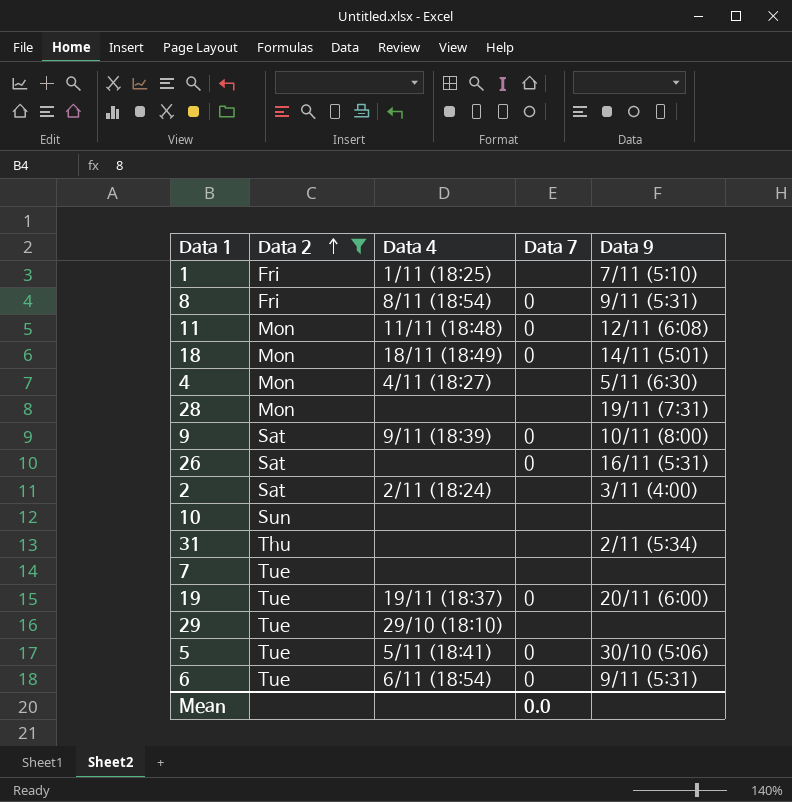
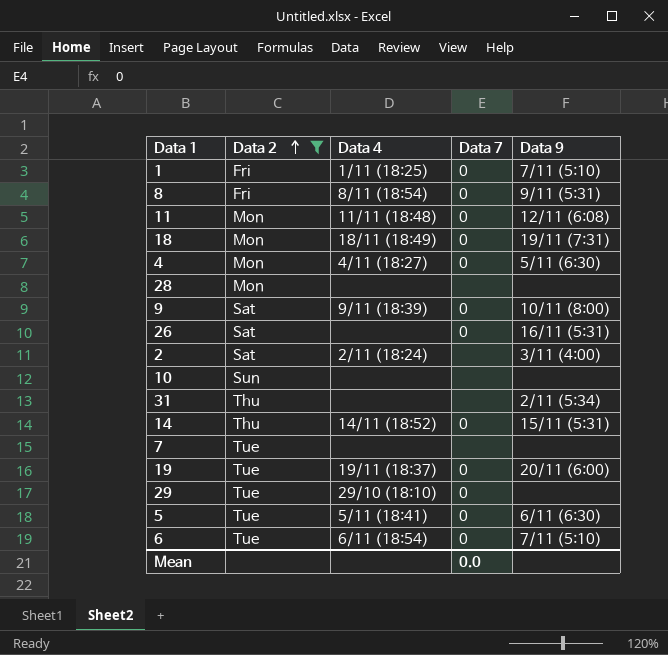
1 | Data 7: none -> 0
18 | Data 9: 14/11 (5:01) -> 19/11 (7:31)
4 | Data 7: none -> 0
28 | Data 9: 19/11 (7:31) -> none
row 14: none -> Thu | 14/11 (18:52) | 0 | 15/11 (5:31)
29 | Data 7: none -> 0
5 | Data 9: 30/10 (5:06) -> 6/11 (6:30)
6 | Data 9: 9/11 (5:31) -> 7/11 (5:10)

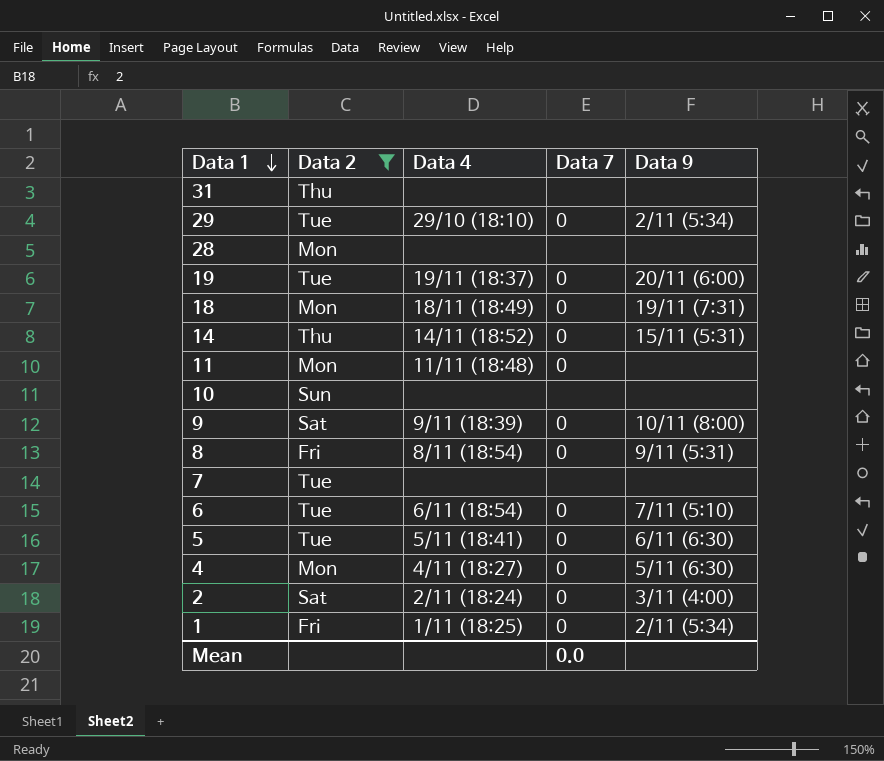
row order: Data 2 ascending -> Data 1 descending
row 26: Sat | none | 0 | 16/11 (5:31) -> none
31 | Data 9: 2/11 (5:34) -> none
29 | Data 9: none -> 2/11 (5:34)
11 | Data 9: 12/11 (6:08) -> none
2 | Data 7: none -> 0
1 | Data 9: 7/11 (5:10) -> 2/11 (5:34)

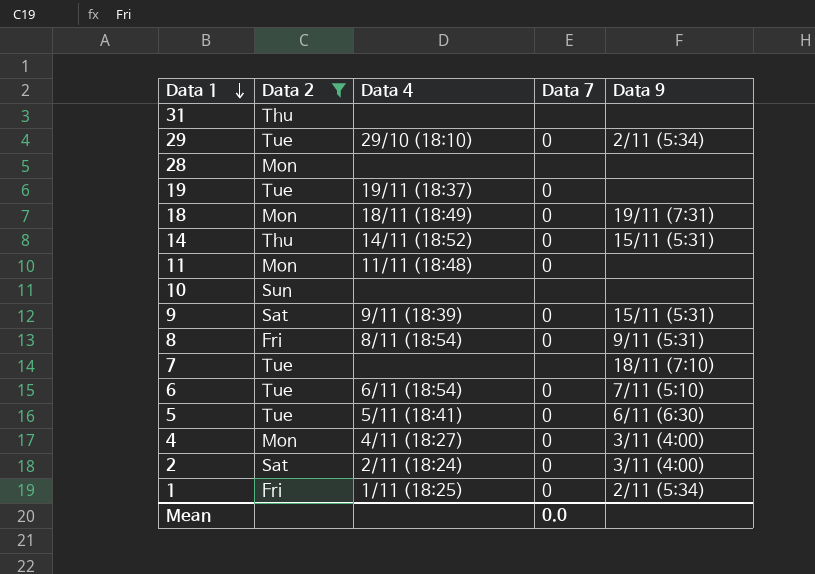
19 | Data 9: 20/11 (6:00) -> none
9 | Data 9: 10/11 (8:00) -> 15/11 (5:31)
7 | Data 9: none -> 18/11 (7:10)
4 | Data 9: 5/11 (6:30) -> 3/11 (4:00)

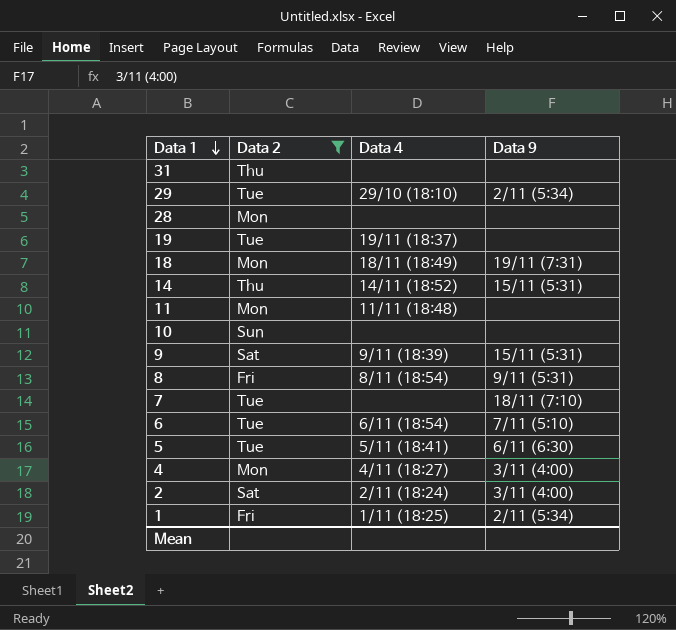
column Data 7 | position: 4 -> none

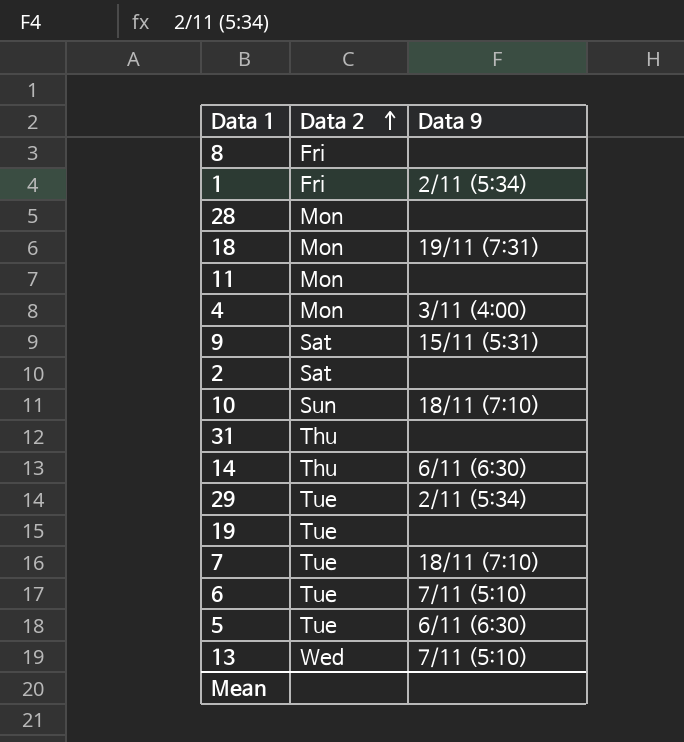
filter: Data 2 != Wed -> none
row order: Data 1 descending -> Data 2 ascending
column Data 4 | position: 3 -> none
8 | Data 9: 9/11 (5:31) -> none
2 | Data 9: 3/11 (4:00) -> none
10 | Data 9: none -> 18/11 (7:10)
14 | Data 9: 15/11 (5:31) -> 6/11 (6:30)

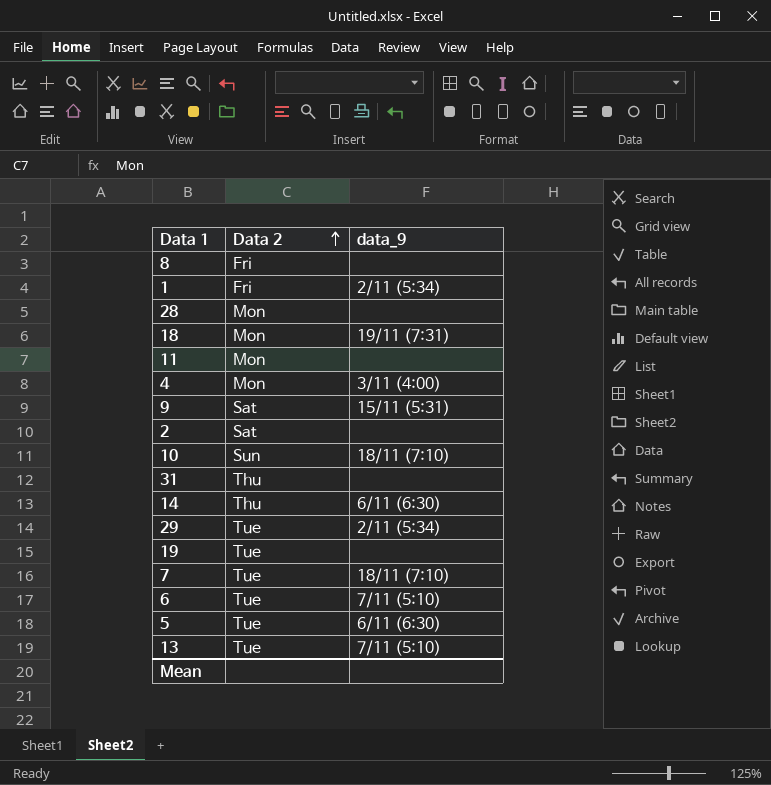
column name: Data 9 -> data_9
13 | Data 2: Wed -> Tue

